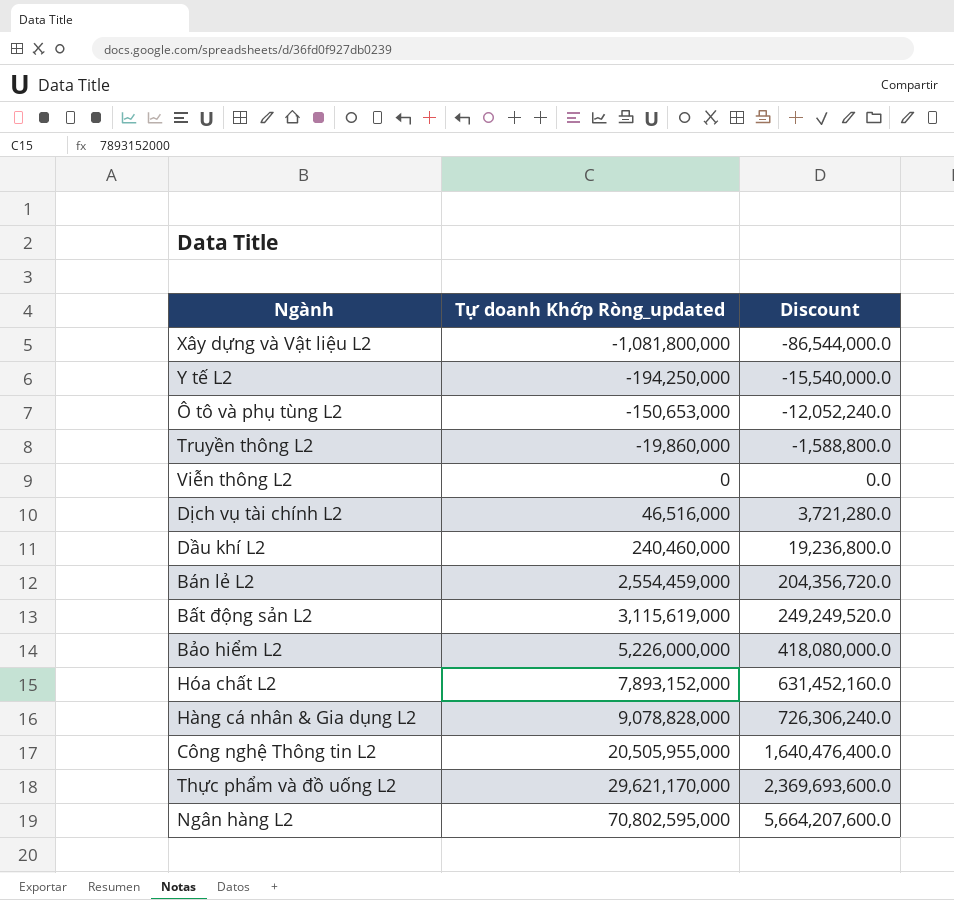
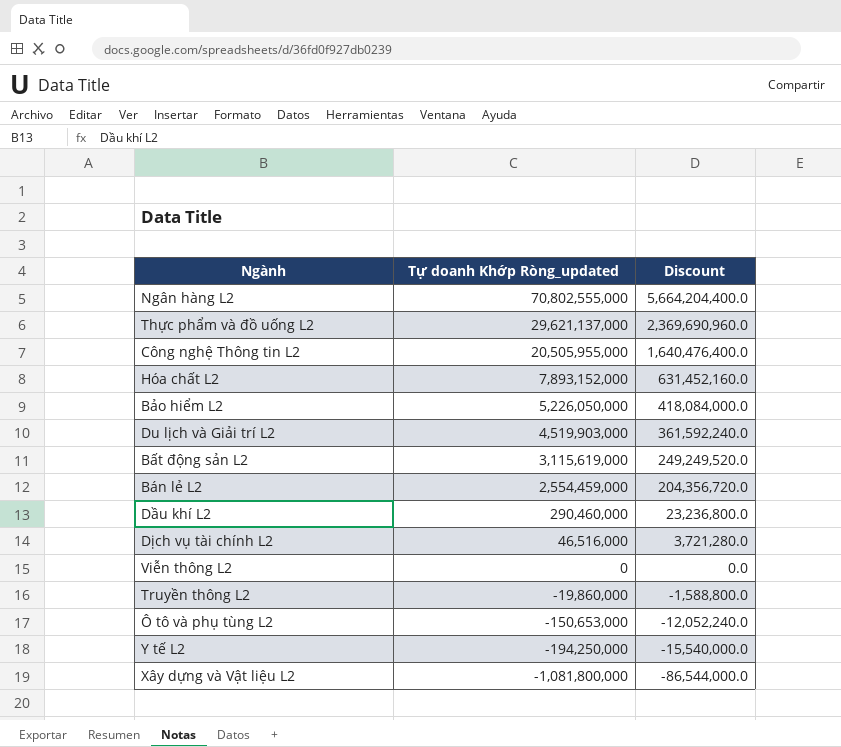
row order: Tự doanh Khớp Ròng_updated ascending -> Tự doanh Khớp Ròng_updated descending
row Hàng cá nhân & Gia dụng L2: 9,078,828,000 | 726,306,240.0 -> none
Ngân hàng L2 | Tự doanh Khớp Ròng_updated: 70,802,595,000 -> 70,802,555,000
Ngân hàng L2 | Discount: 5,664,207,600.0 -> 5,664,204,400.0
Thực phẩm và đồ uống L2 | Tự doanh Khớp Ròng_updated: 29,621,170,000 -> 29,621,137,000
Thực phẩm và đồ uống L2 | Discount: 2,369,693,600.0 -> 2,369,690,960.0
Bảo hiểm L2 | Tự doanh Khớp Ròng_updated: 5,226,000,000 -> 5,226,050,000
Bảo hiểm L2 | Discount: 418,080,000.0 -> 418,084,000.0
row Du lịch và Giải trí L2: none -> 4,519,903,000 | 361,592,240.0
Dầu khí L2 | Tự doanh Khớp Ròng_updated: 240,460,000 -> 290,460,000
Dầu khí L2 | Discount: 19,236,800.0 -> 23,236,800.0

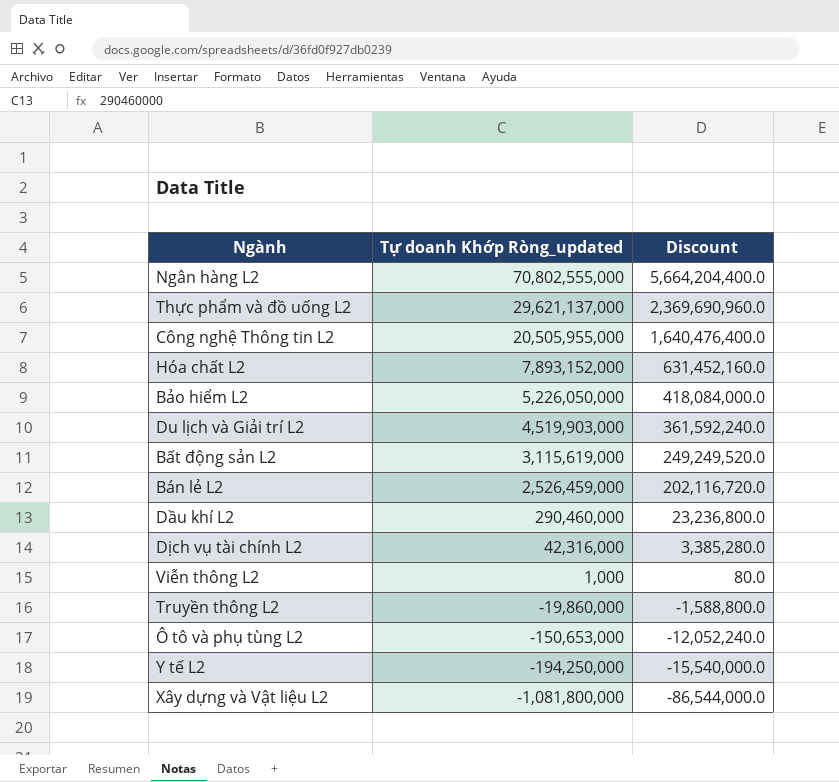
Bán lẻ L2 | Tự doanh Khớp Ròng_updated: 2,554,459,000 -> 2,526,459,000
Bán lẻ L2 | Discount: 204,356,720.0 -> 202,116,720.0
Dịch vụ tài chính L2 | Tự doanh Khớp Ròng_updated: 46,516,000 -> 42,316,000
Dịch vụ tài chính L2 | Discount: 3,721,280.0 -> 3,385,280.0
Viễn thông L2 | Tự doanh Khớp Ròng_updated: 0 -> 1,000
Viễn thông L2 | Discount: 0.0 -> 80.0

